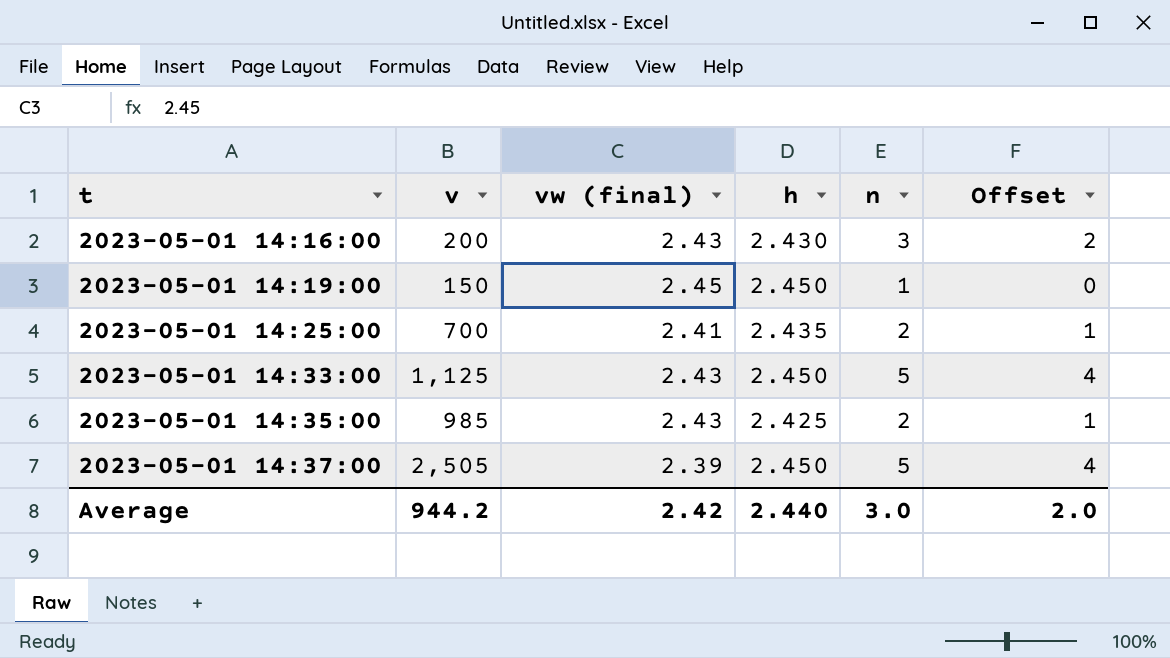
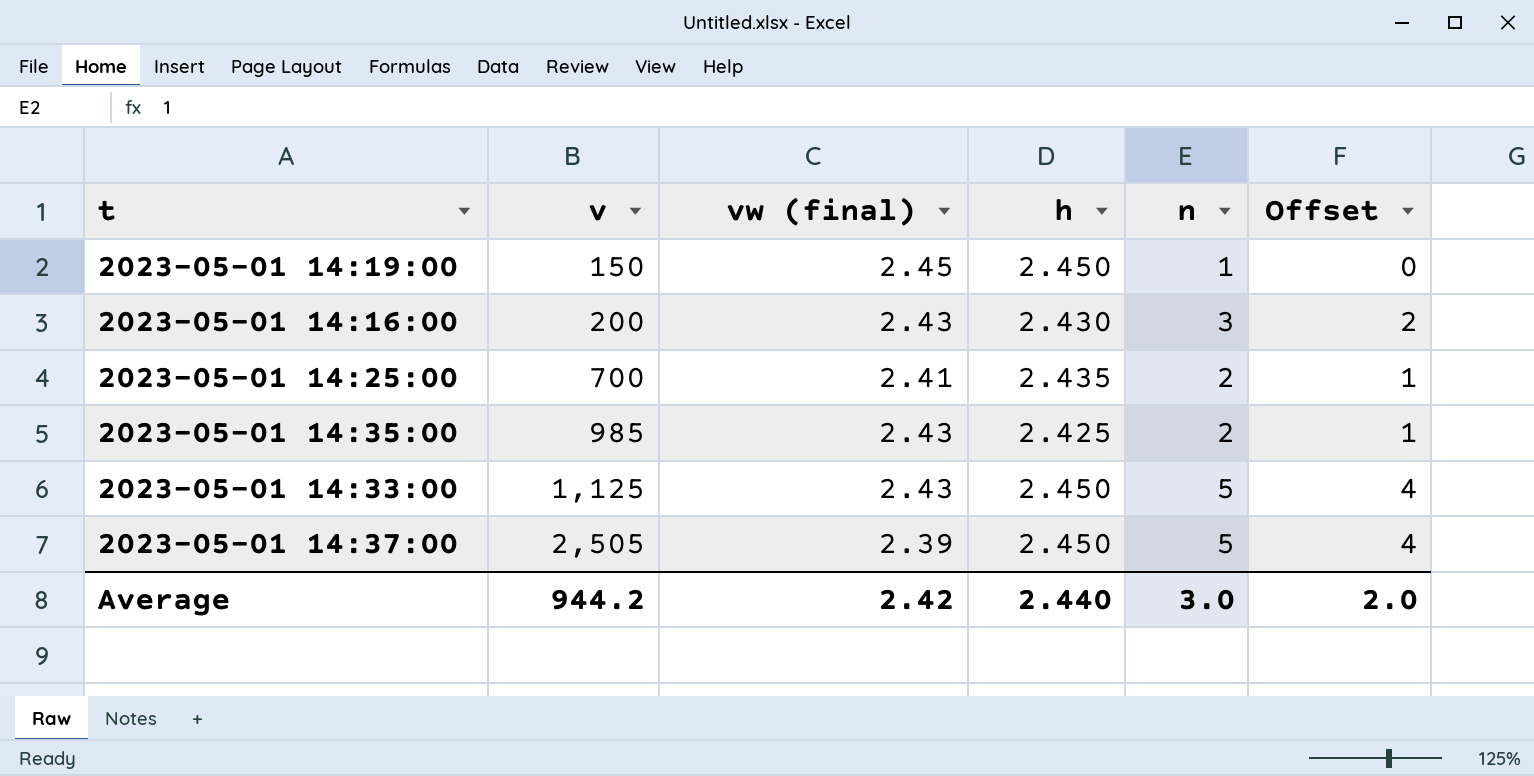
row order: t ascending -> v ascending

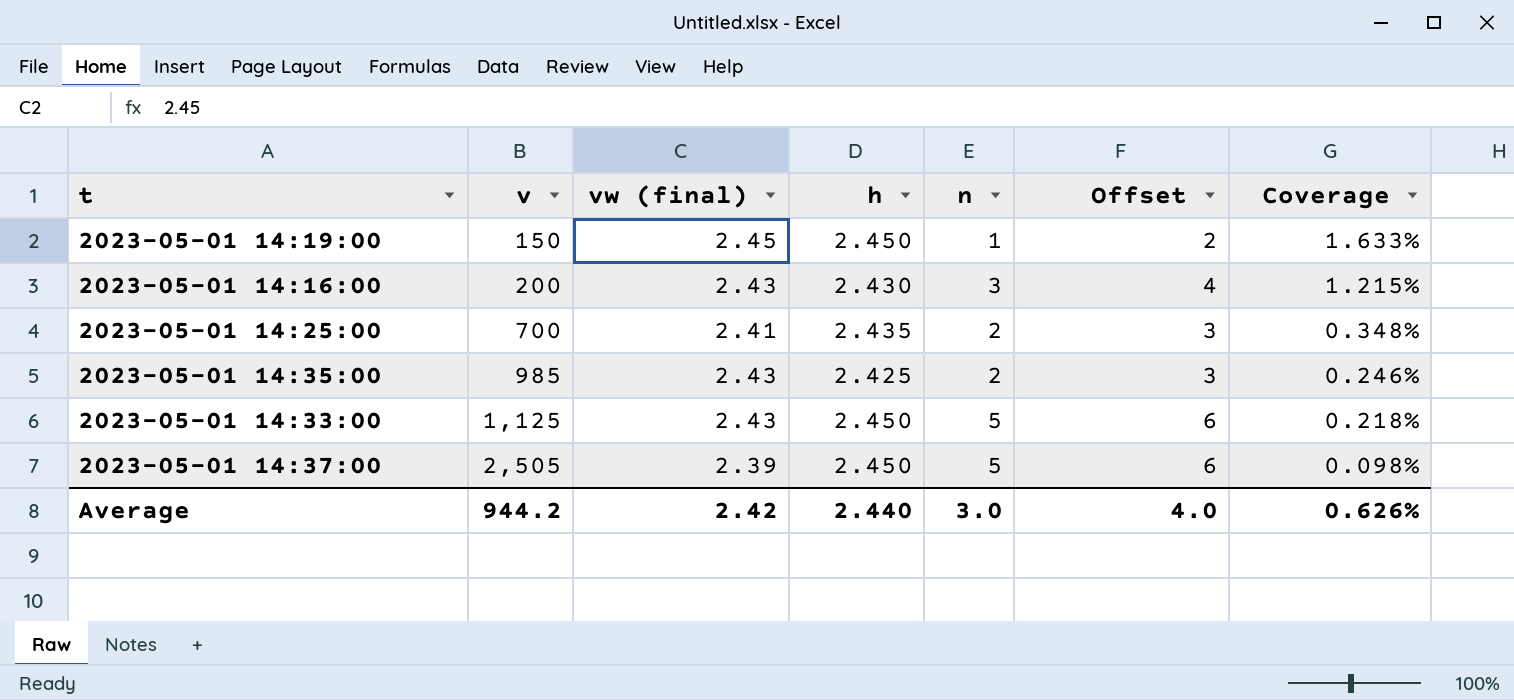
column Offset | formula: [n] - 1 -> [n] + 1
column Coverage | formula: none -> [h] / [v]
Average | Offset: 2.0 -> 4.0

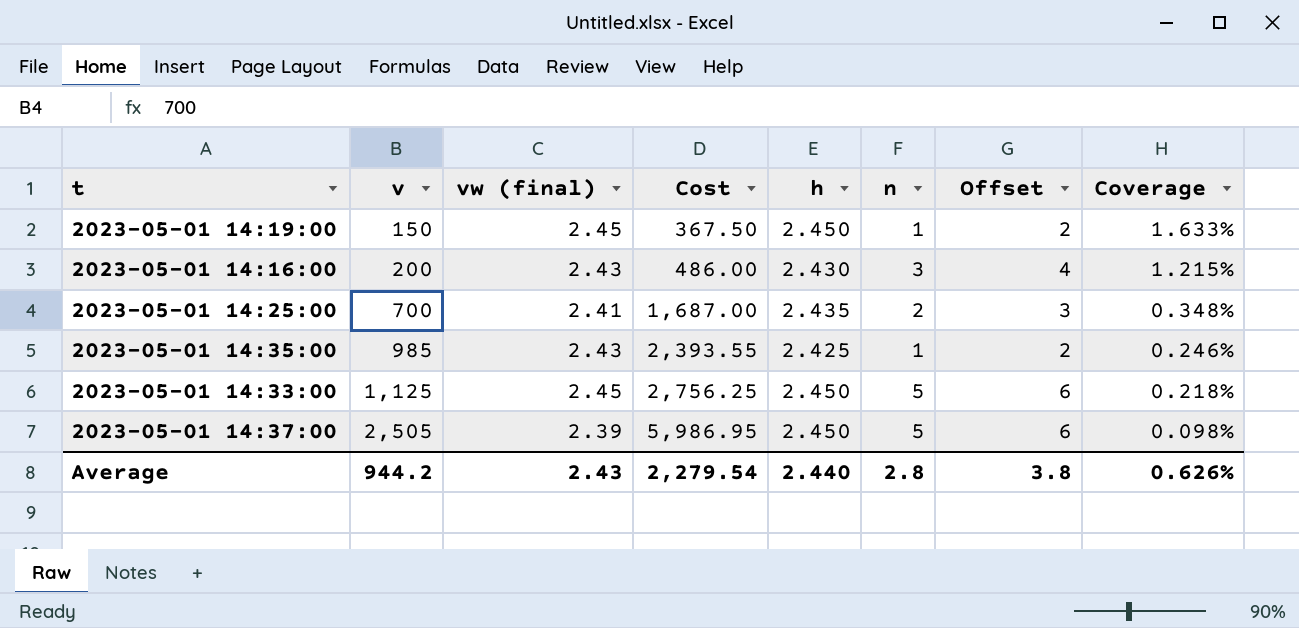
column Cost | formula: none -> [v] * [vw (final)]
2023-05-01 14:35:00 | n: 2 -> 1
2023-05-01 14:35:00 | Offset: 3 -> 2
2023-05-01 14:33:00 | vw (final): 2.43 -> 2.45
Average | vw (final): 2.42 -> 2.43
Average | n: 3.0 -> 2.8
Average | Offset: 4.0 -> 3.8

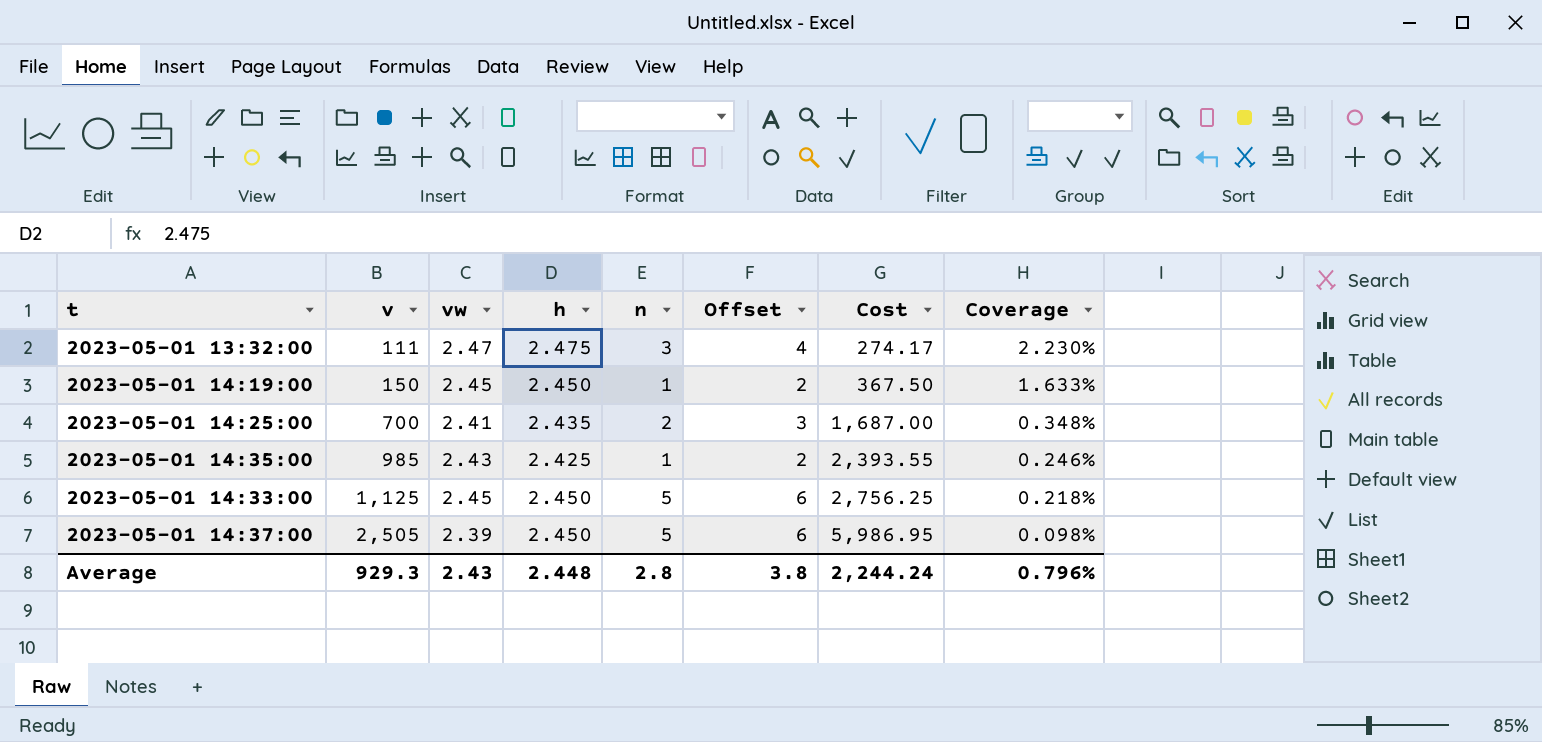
column name: vw (final) -> vw
column Cost | position: 4 -> 7
row 2023-05-01 14:16:00: 200 | 2.43 | 486.00 | 2.430 | 3 | 4 | 1.215% -> none
row 2023-05-01 13:32:00: none -> 111 | 2.47 | 2.475 | 3 | 4 | 274.17 | 2.230%
Average | v: 944.2 -> 929.3
Average | h: 2.440 -> 2.448
Average | Cost: 2,279.54 -> 2,244.24
Average | Coverage: 0.626% -> 0.796%

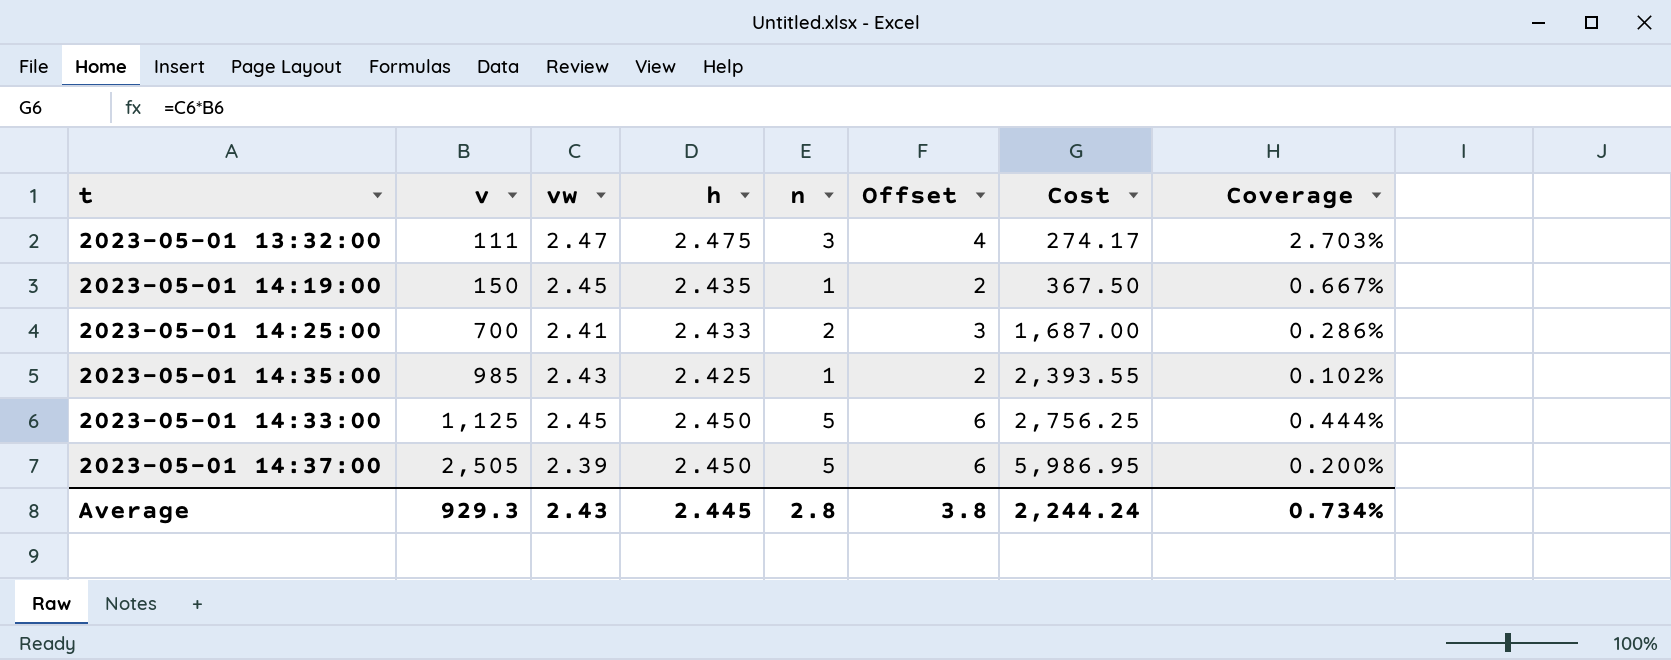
column Coverage | formula: [h] / [v] -> [n] / [v]
2023-05-01 14:19:00 | h: 2.450 -> 2.435
2023-05-01 14:25:00 | h: 2.435 -> 2.433
Average | h: 2.448 -> 2.445
Average | Coverage: 0.796% -> 0.734%

